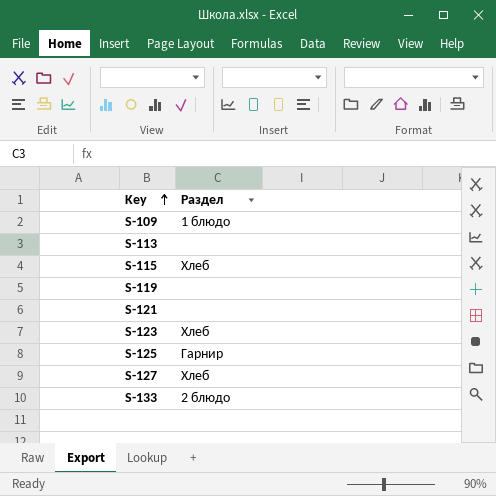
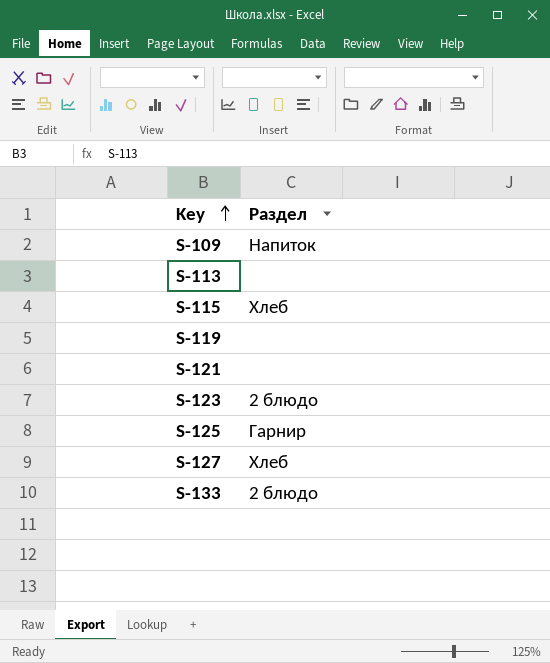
S-109 | Раздел: 1 блюдо -> Напиток
S-123 | Раздел: Хлеб -> 2 блюдо

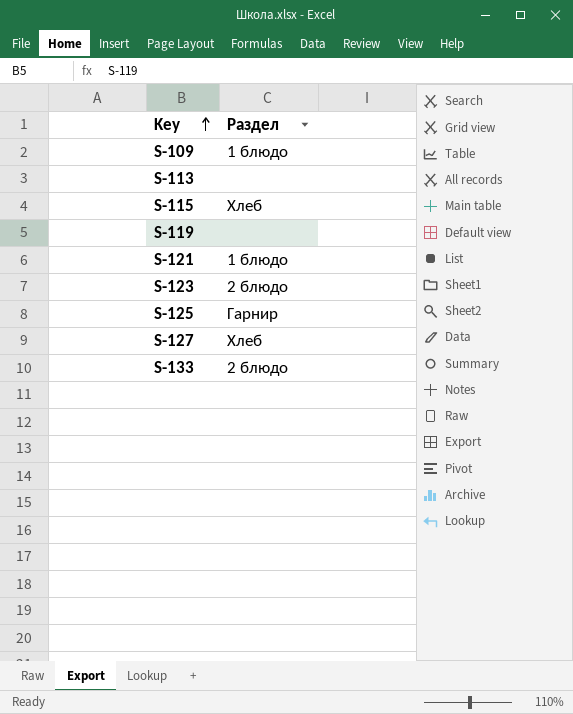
S-109 | Раздел: Напиток -> 1 блюдо
S-121 | Раздел: none -> 1 блюдо

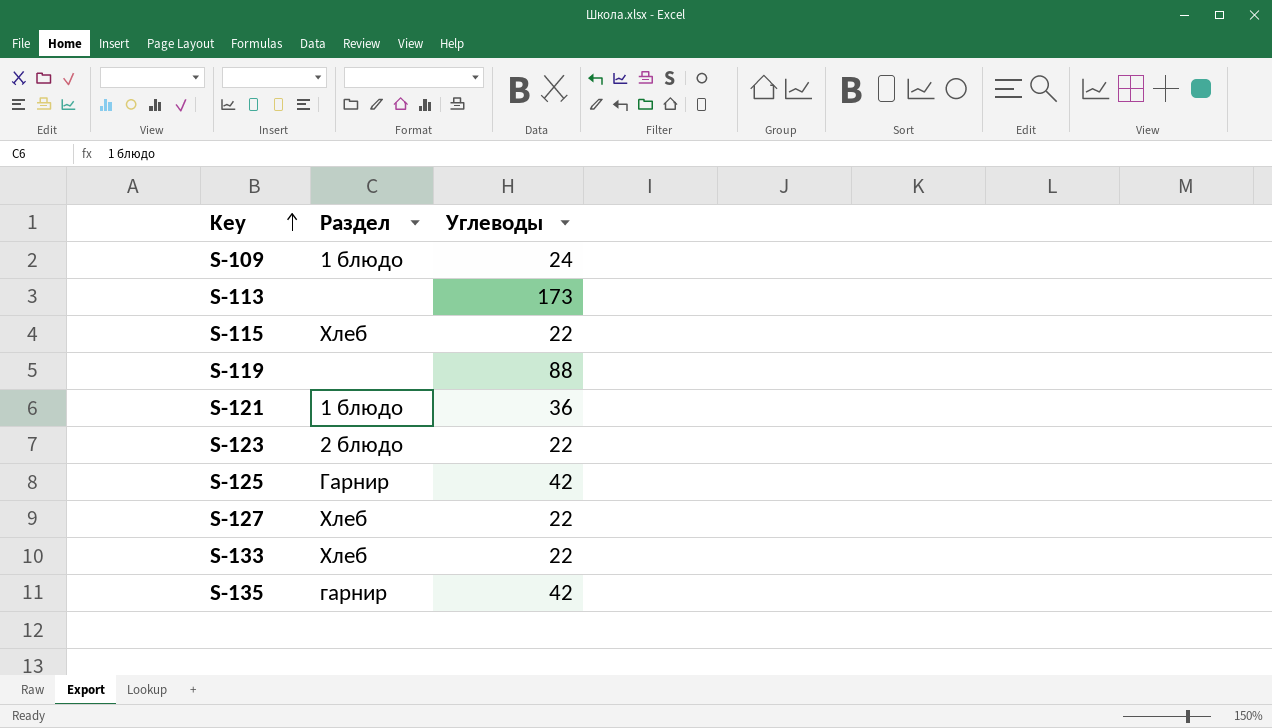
column Углеводы | position: none -> 3
S-133 | Раздел: 2 блюдо -> Хлеб
row S-135: none -> гарнир | 42

